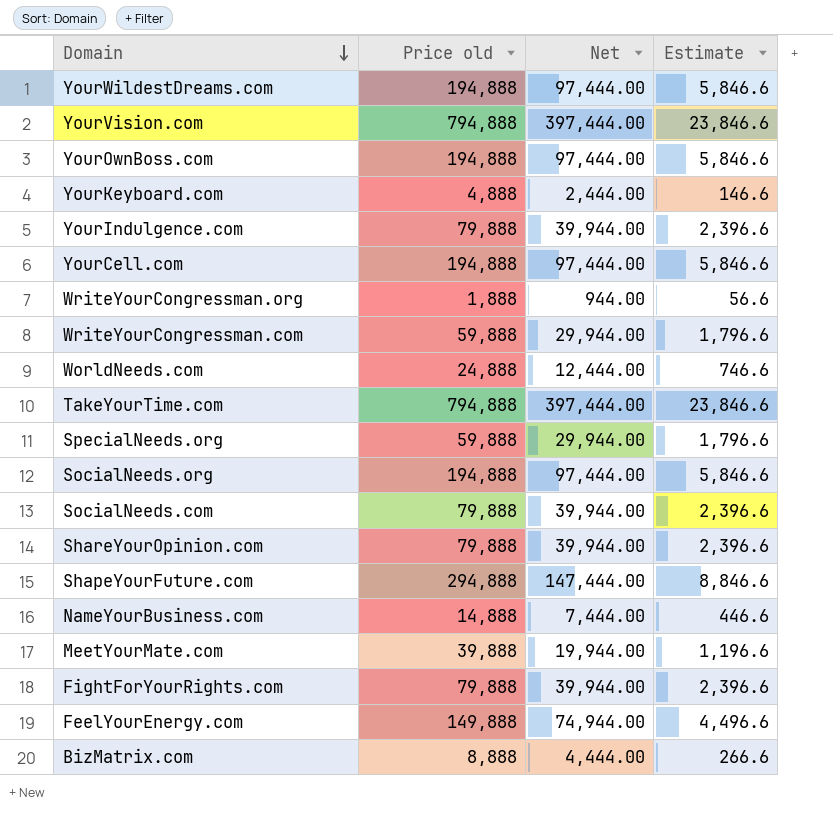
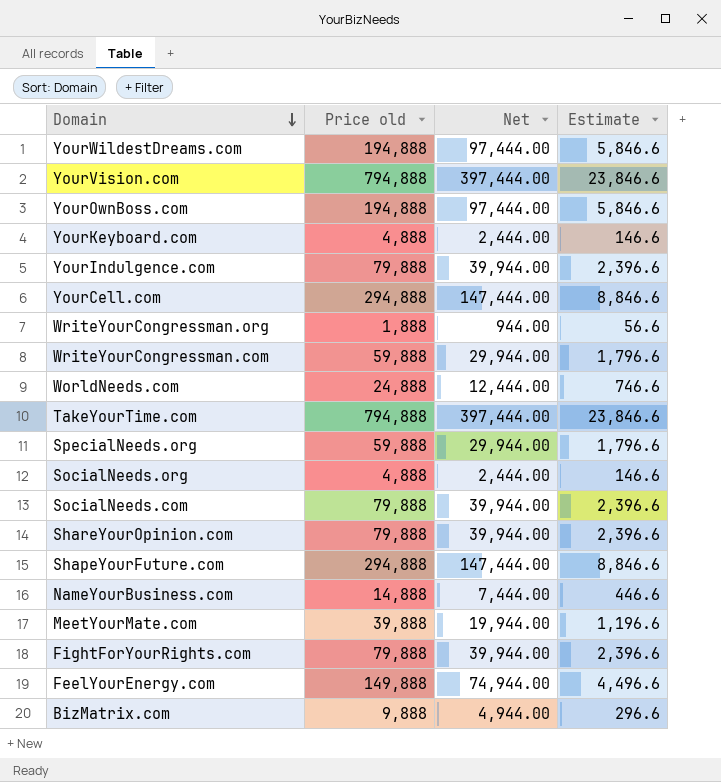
YourCell.com | Price old: 194,888 -> 294,888
YourCell.com | Net: 97,444.00 -> 147,444.00
YourCell.com | Estimate: 5,846.6 -> 8,846.6
SocialNeeds.org | Price old: 194,888 -> 4,888
SocialNeeds.org | Net: 97,444.00 -> 2,444.00
SocialNeeds.org | Estimate: 5,846.6 -> 146.6
BizMatrix.com | Price old: 8,888 -> 9,888
BizMatrix.com | Net: 4,444.00 -> 4,944.00
BizMatrix.com | Estimate: 266.6 -> 296.6

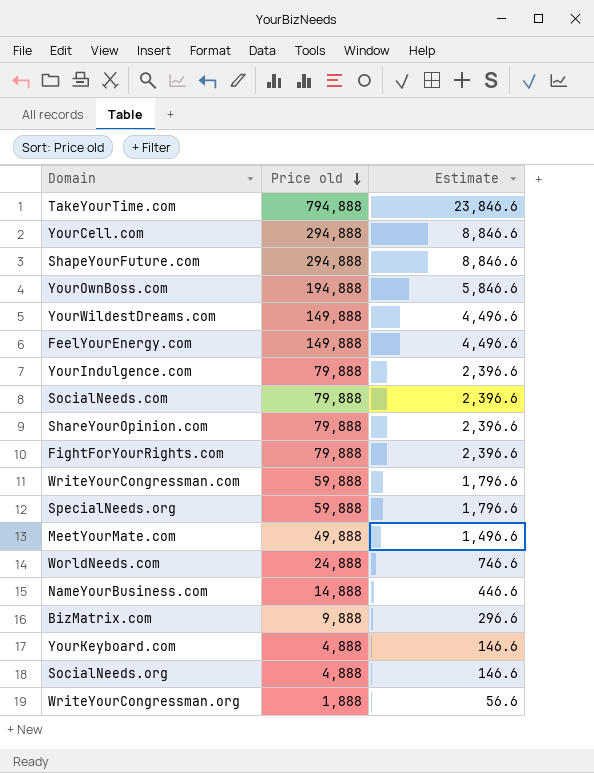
row order: Domain descending -> Price old descending
column Net | formula: [Price old] * 0.5 -> none
row YourVision.com: 794,888 | 397,444.00 | 23,846.6 -> none
YourWildestDreams.com | Price old: 194,888 -> 149,888
YourWildestDreams.com | Estimate: 5,846.6 -> 4,496.6
MeetYourMate.com | Price old: 39,888 -> 49,888
MeetYourMate.com | Estimate: 1,196.6 -> 1,496.6

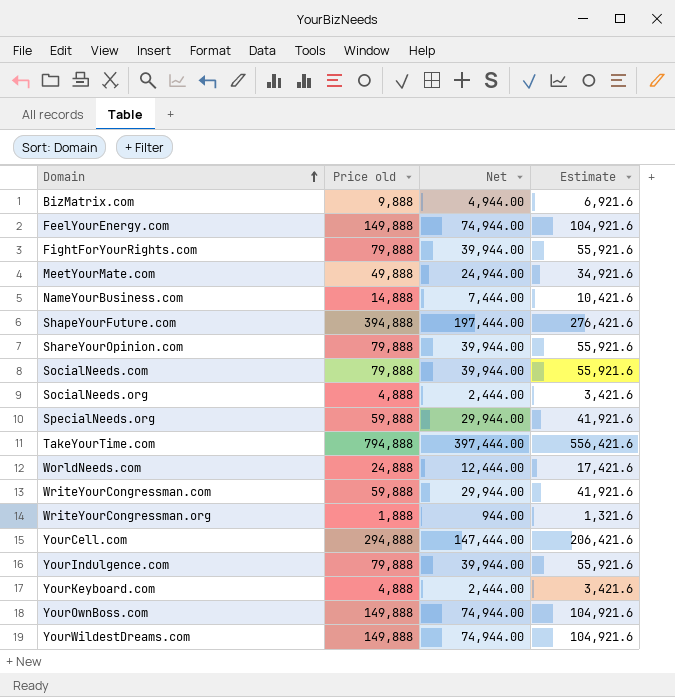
row order: Price old descending -> Domain ascending
column Net | formula: none -> [Price old] * 0.5
column Estimate | formula: [Price old] * 0.03 -> [Price old] * 0.7
ShapeYourFuture.com | Price old: 294,888 -> 394,888
YourOwnBoss.com | Price old: 194,888 -> 149,888

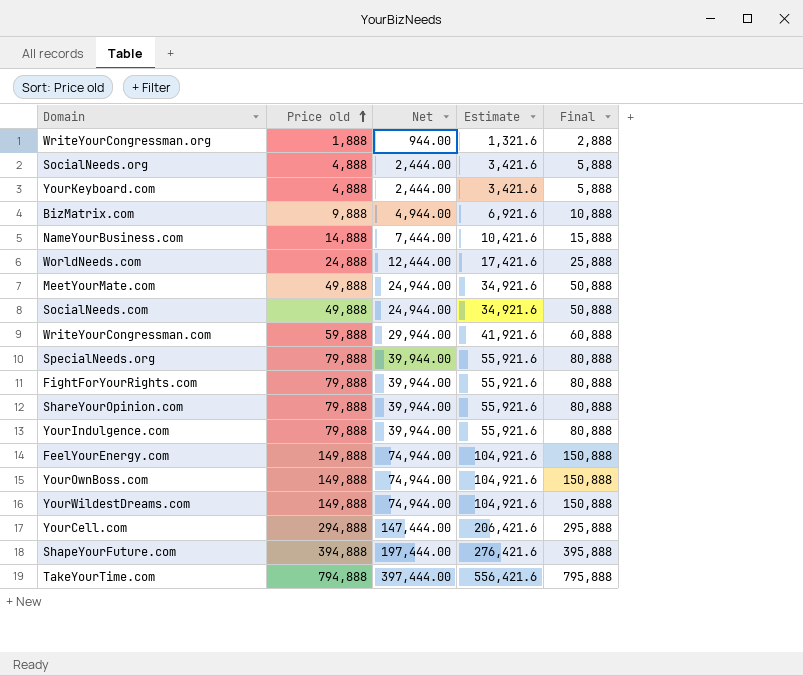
row order: Domain ascending -> Price old ascending
column Final | formula: none -> [Price old] + 1000
SocialNeeds.com | Price old: 79,888 -> 49,888
SocialNeeds.com | Net: 39,944.00 -> 24,944.00
SocialNeeds.com | Estimate: 55,921.6 -> 34,921.6
SpecialNeeds.org | Price old: 59,888 -> 79,888
SpecialNeeds.org | Net: 29,944.00 -> 39,944.00
SpecialNeeds.org | Estimate: 41,921.6 -> 55,921.6

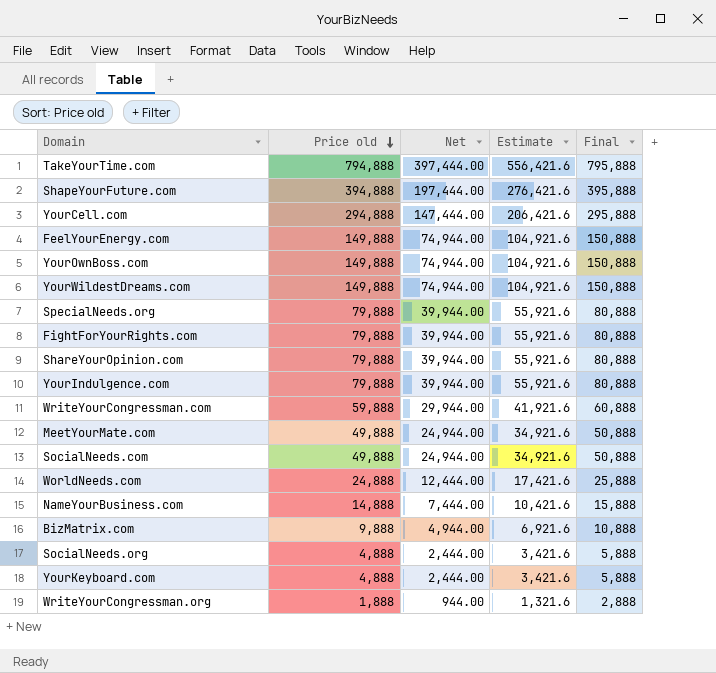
row order: Price old ascending -> Price old descending

